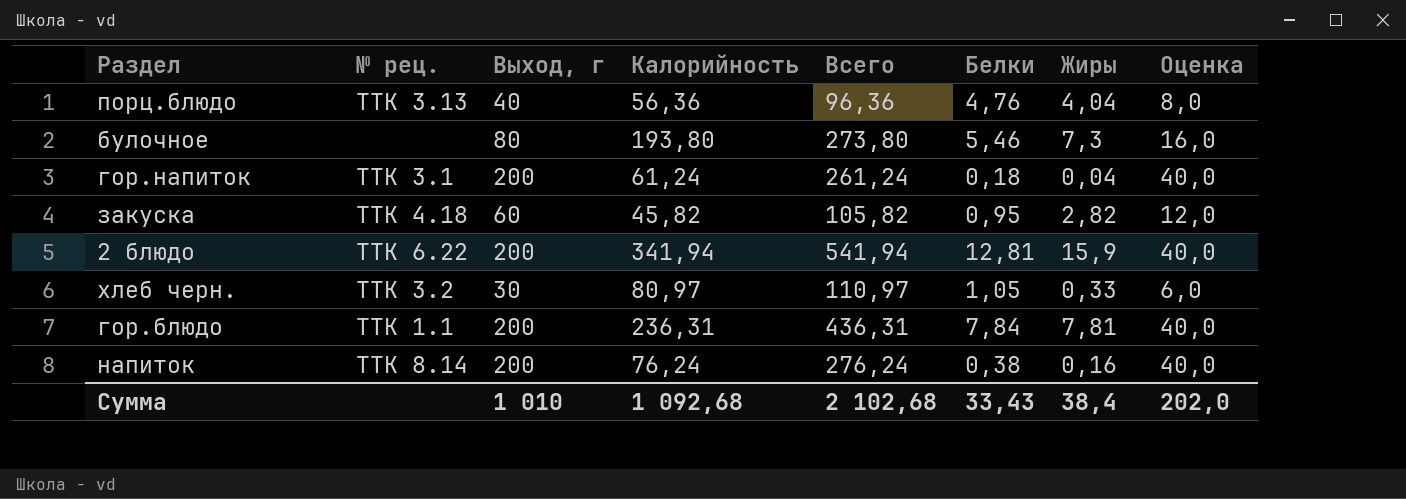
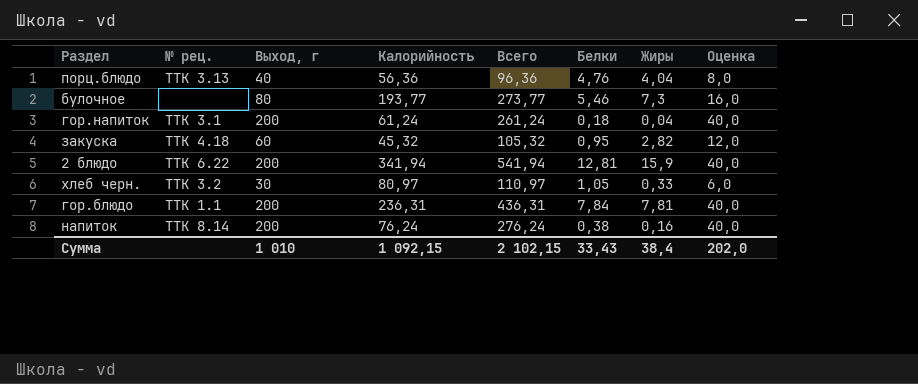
булочное | Калорийность: 193,80 -> 193,77
булочное | Всего: 273,80 -> 273,77
закуска | Калорийность: 45,82 -> 45,32
закуска | Всего: 105,82 -> 105,32
Сумма | Калорийность: 1 092,68 -> 1 092,15
Сумма | Всего: 2 102,68 -> 2 102,15

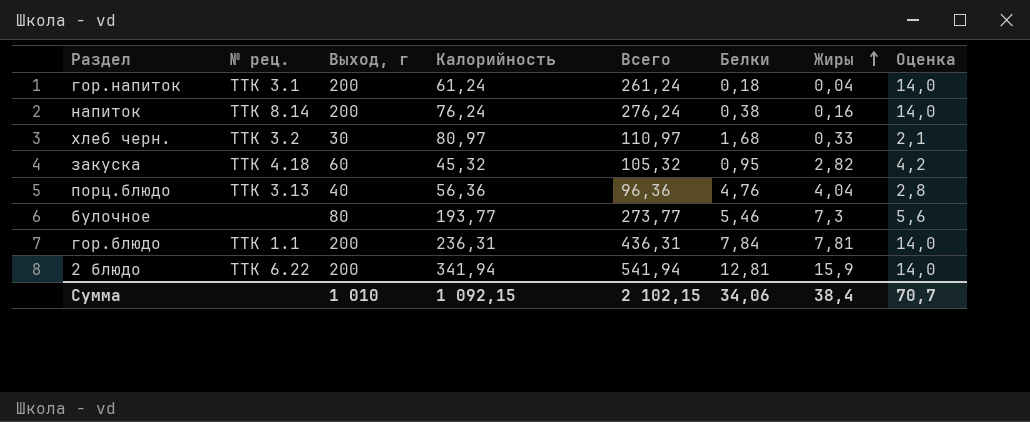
row order: none -> Жиры ascending
column Оценка | formula: [Выход, г] * 0,2 -> [Выход, г] * 0,07
хлеб черн. | Белки: 1,05 -> 1,68
Сумма | Белки: 33,43 -> 34,06
Сумма | Оценка: 202,0 -> 70,7

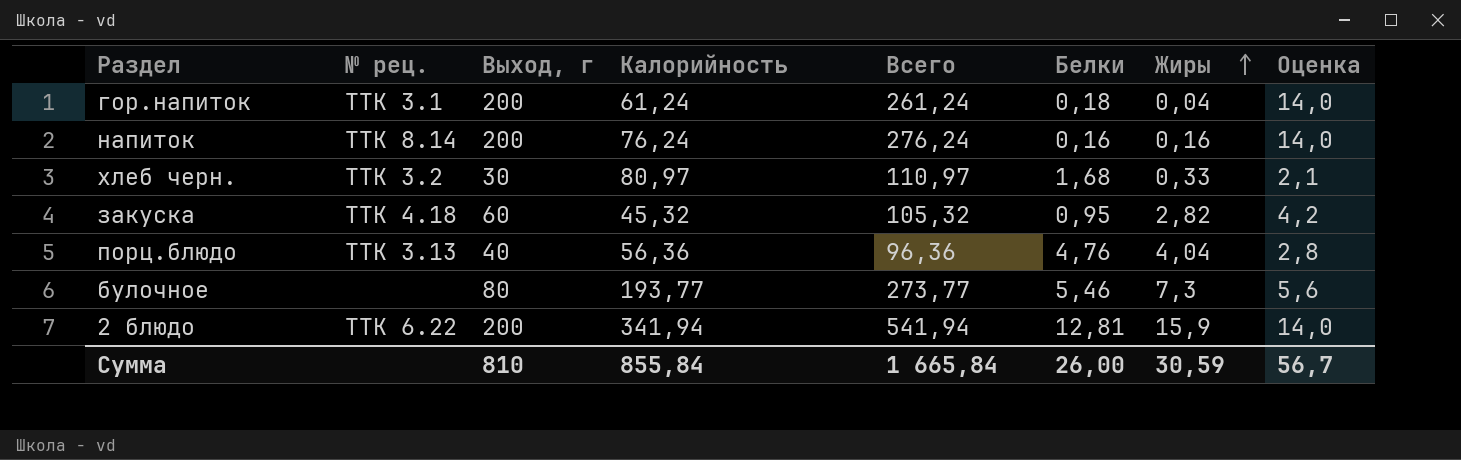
row гор.блюдо: ТТК 1.1 | 200 | 236,31 | 436,31 | 7,84 | 7,81 | 14,0 -> none
напиток | Белки: 0,38 -> 0,16
Сумма | Выход, г: 1 010 -> 810
Сумма | Калорийность: 1 092,15 -> 855,84
Сумма | Всего: 2 102,15 -> 1 665,84
Сумма | Белки: 34,06 -> 26,00
Сумма | Жиры: 38,4 -> 30,59
Сумма | Оценка: 70,7 -> 56,7

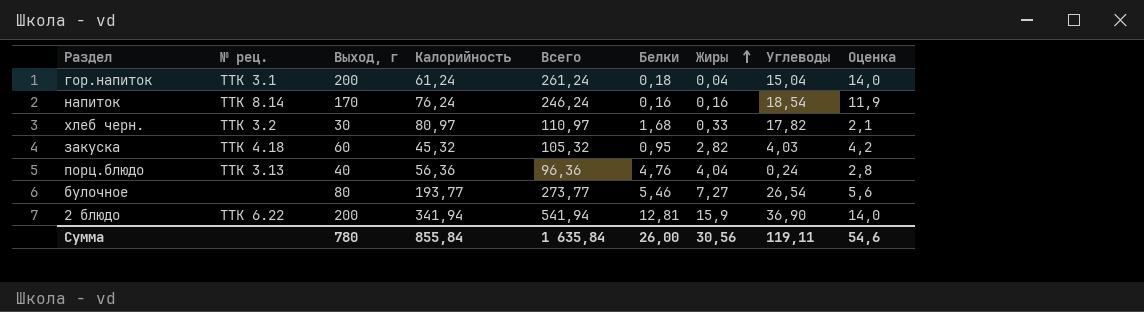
column Углеводы | position: none -> 8
напиток | Выход, г: 200 -> 170
напиток | Всего: 276,24 -> 246,24
напиток | Оценка: 14,0 -> 11,9
булочное | Жиры: 7,3 -> 7,27
Сумма | Выход, г: 810 -> 780
Сумма | Всего: 1 665,84 -> 1 635,84
Сумма | Жиры: 30,59 -> 30,56
Сумма | Оценка: 56,7 -> 54,6

